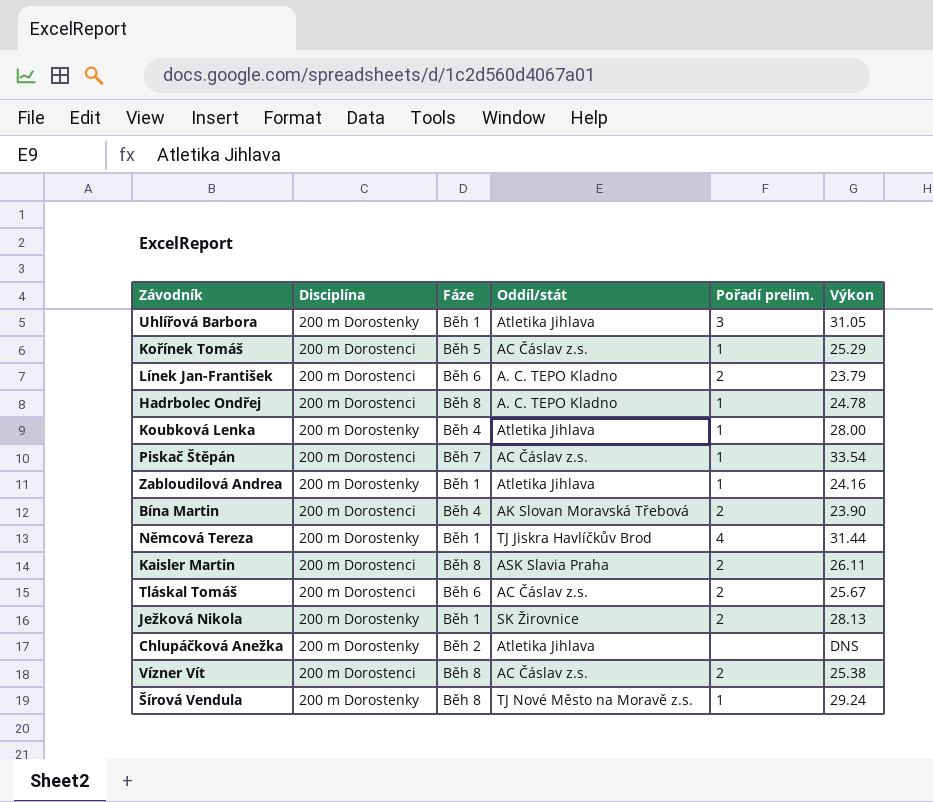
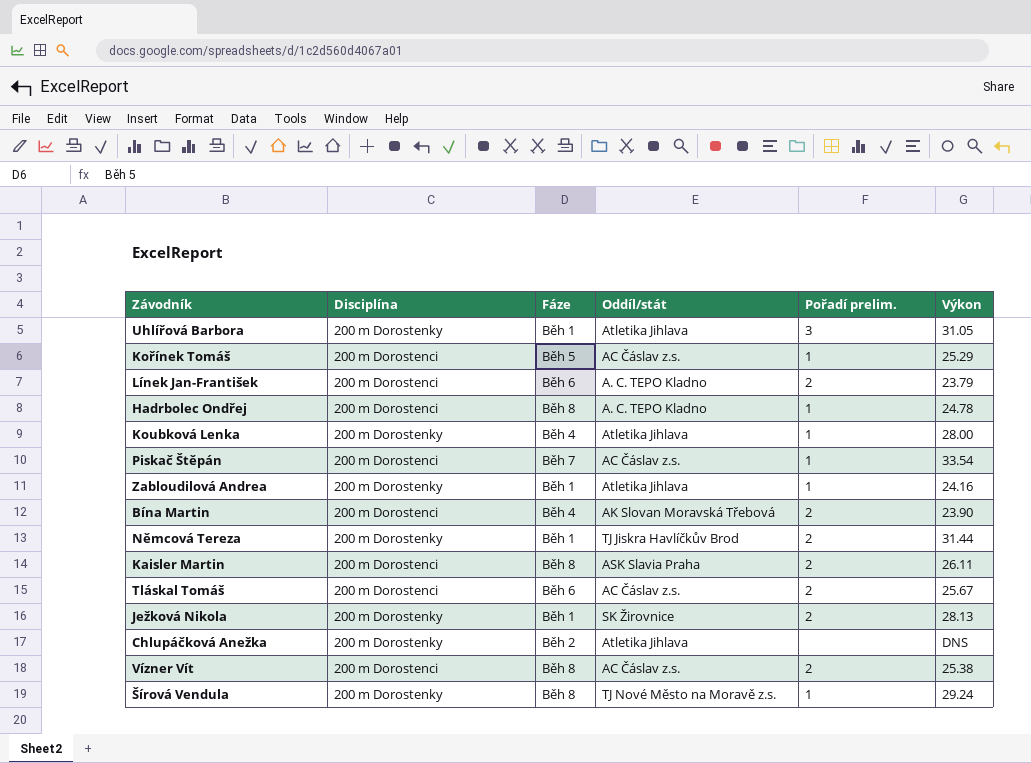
Němcová Tereza | Pořadí prelim.: 4 -> 2

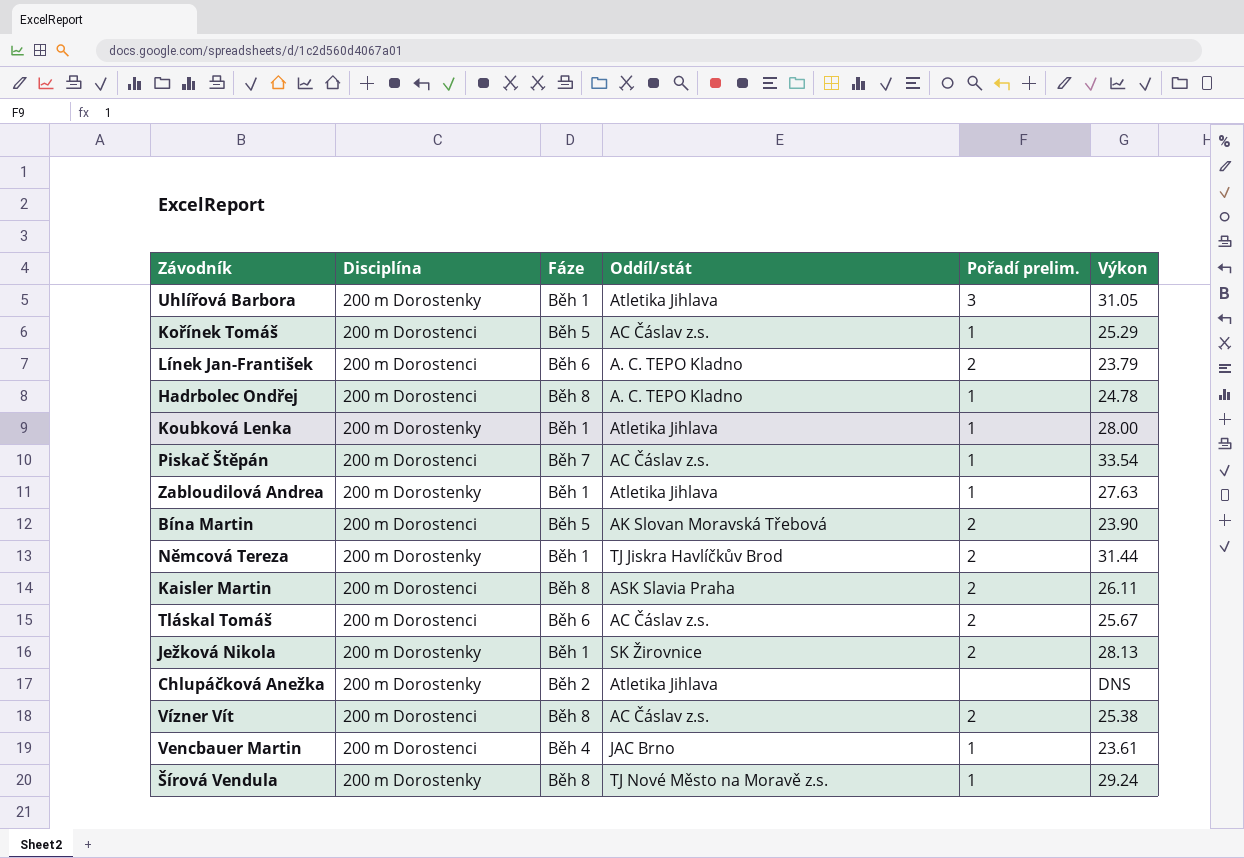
Koubková Lenka | Fáze: Běh 4 -> Běh 1
Zabloudilová Andrea | Výkon: 24.16 -> 27.63
Bína Martin | Fáze: Běh 4 -> Běh 5
row Vencbauer Martin: none -> 200 m Dorostenci | Běh 4 | JAC Brno | 1 | 23.61

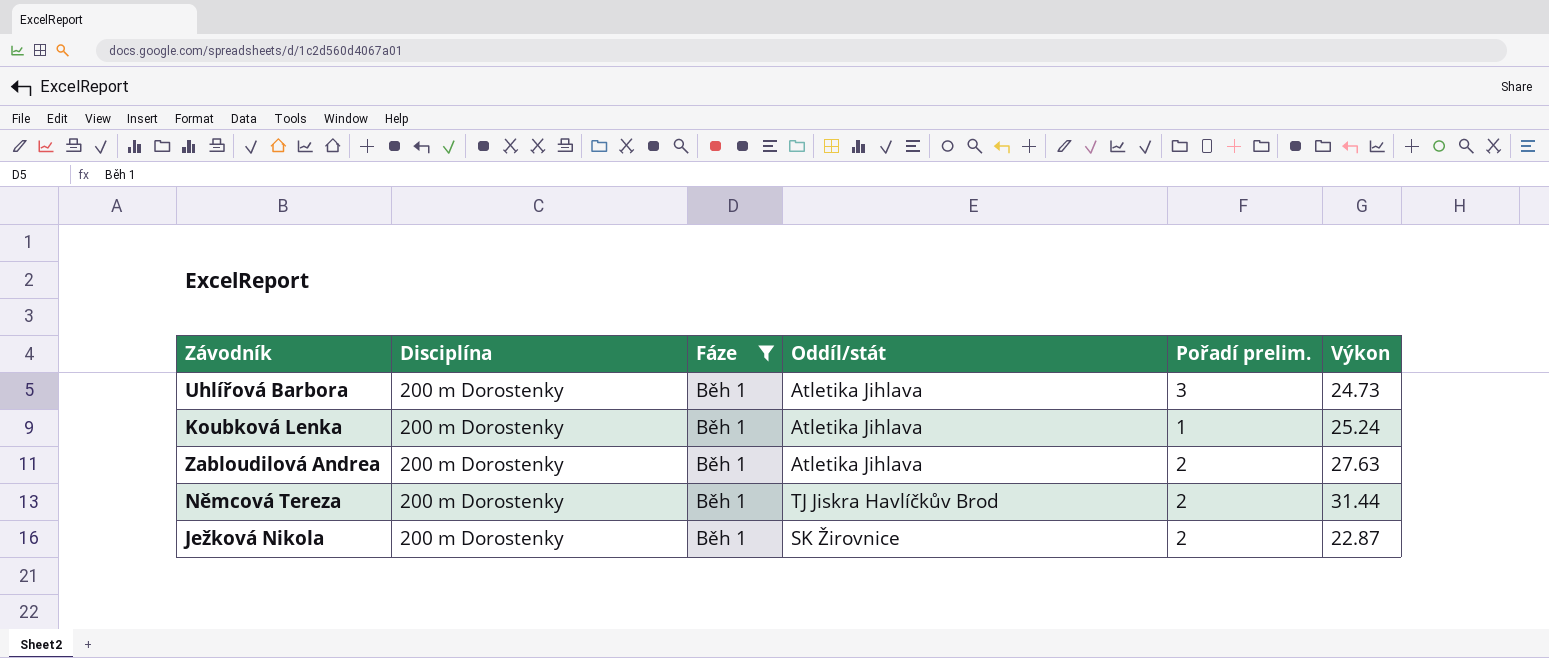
filter: none -> Fáze = Běh 1
Uhlířová Barbora | Výkon: 31.05 -> 24.73
Koubková Lenka | Výkon: 28.00 -> 25.24
Zabloudilová Andrea | Pořadí prelim.: 1 -> 2
Ježková Nikola | Výkon: 28.13 -> 22.87

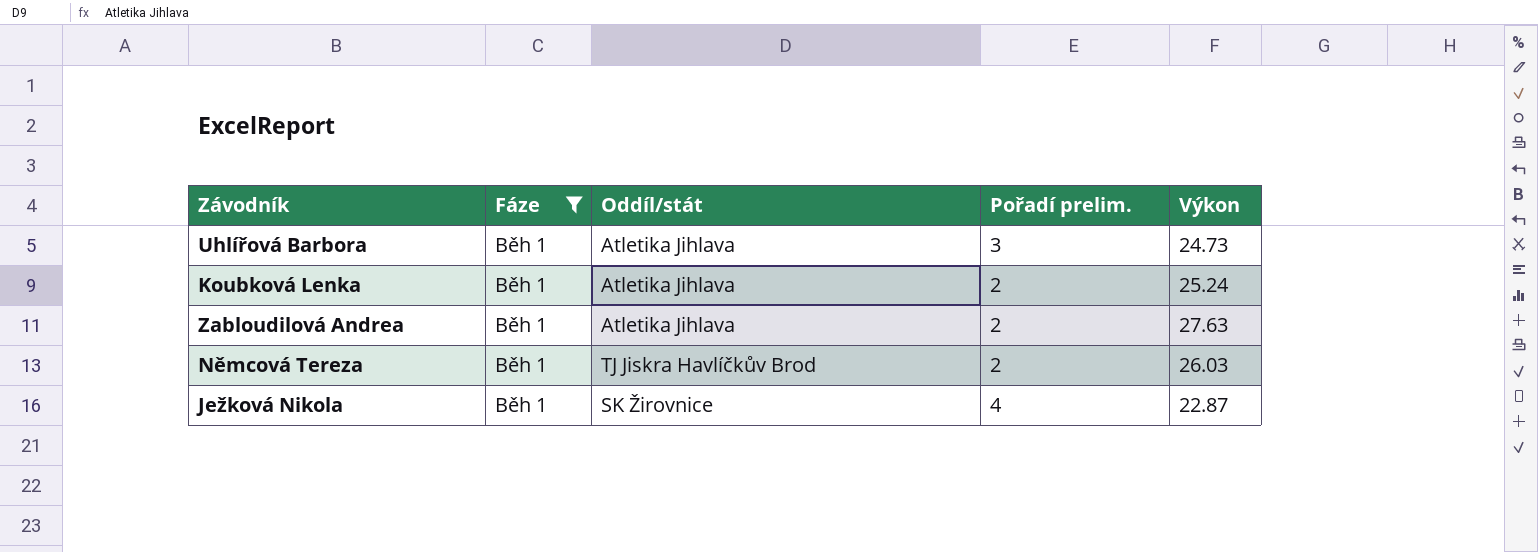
column Disciplína | position: 2 -> none
Koubková Lenka | Pořadí prelim.: 1 -> 2
Němcová Tereza | Výkon: 31.44 -> 26.03
Ježková Nikola | Pořadí prelim.: 2 -> 4

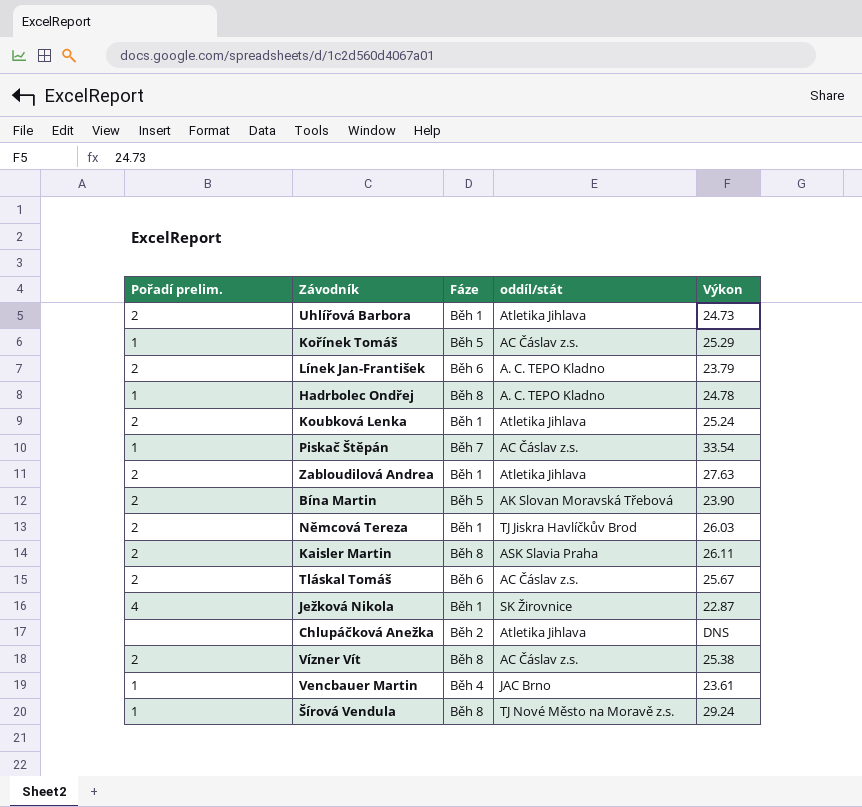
filter: Fáze = Běh 1 -> none
column Pořadí prelim. | position: 4 -> 1
column name: Oddíl/stát -> oddíl/stát
Uhlířová Barbora | Pořadí prelim.: 3 -> 2

